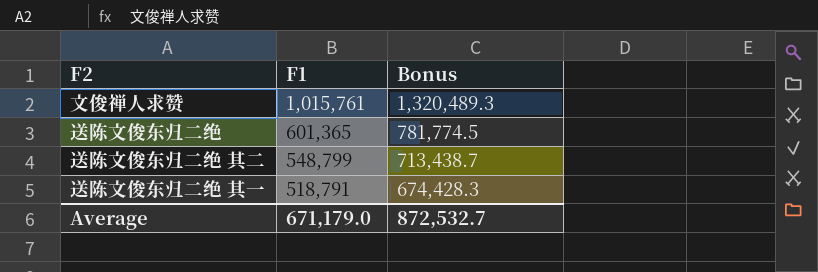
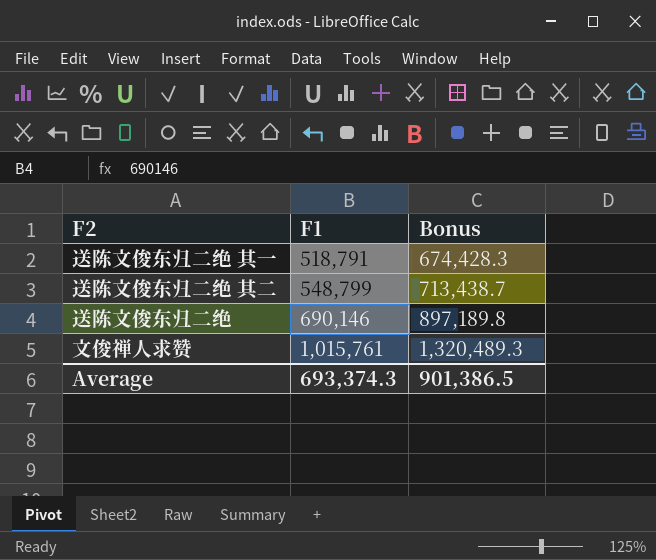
row order: F1 descending -> F1 ascending
送陈文俊东归二绝 | F1: 601,365 -> 690,146
送陈文俊东归二绝 | Bonus: 781,774.5 -> 897,189.8
Average | F1: 671,179.0 -> 693,374.3
Average | Bonus: 872,532.7 -> 901,386.5

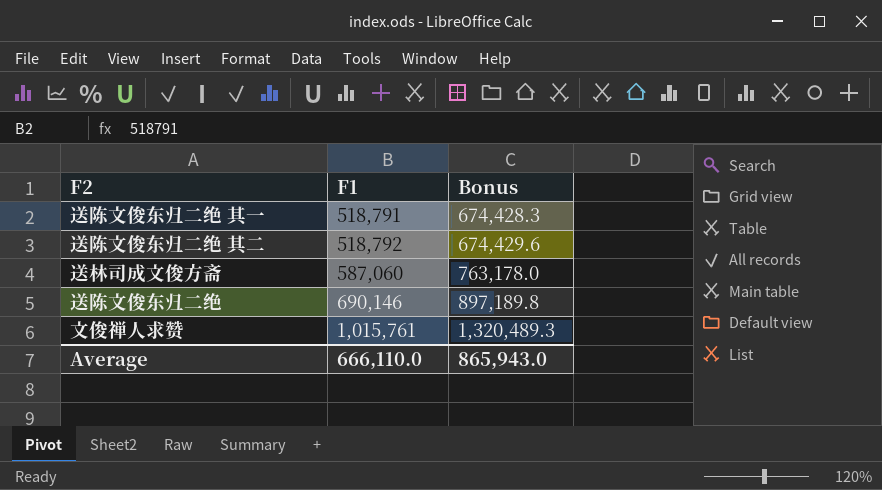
送陈文俊东归二绝 其二 | F1: 548,799 -> 518,792
送陈文俊东归二绝 其二 | Bonus: 713,438.7 -> 674,429.6
row 送林司成文俊方斋: none -> 587,060 | 763,178.0
Average | F1: 693,374.3 -> 666,110.0
Average | Bonus: 901,386.5 -> 865,943.0

